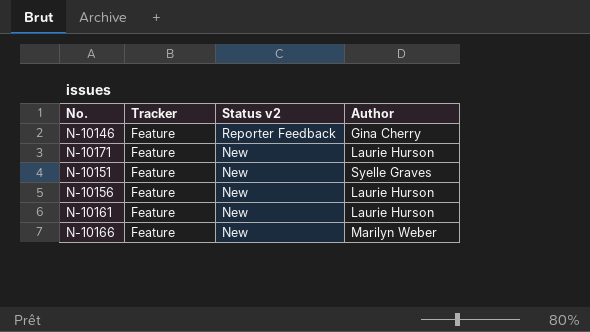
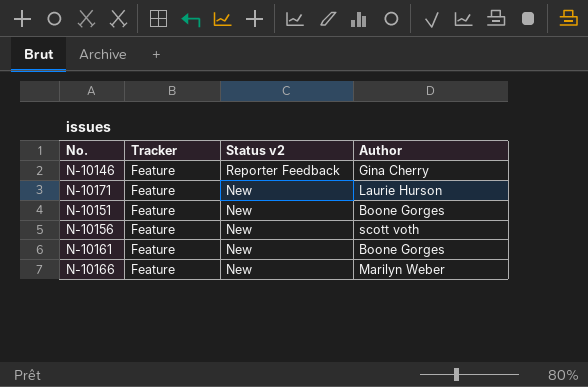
N-10151 | Author: Syelle Graves -> Boone Gorges
N-10156 | Author: Laurie Hurson -> scott voth
N-10161 | Author: Laurie Hurson -> Boone Gorges

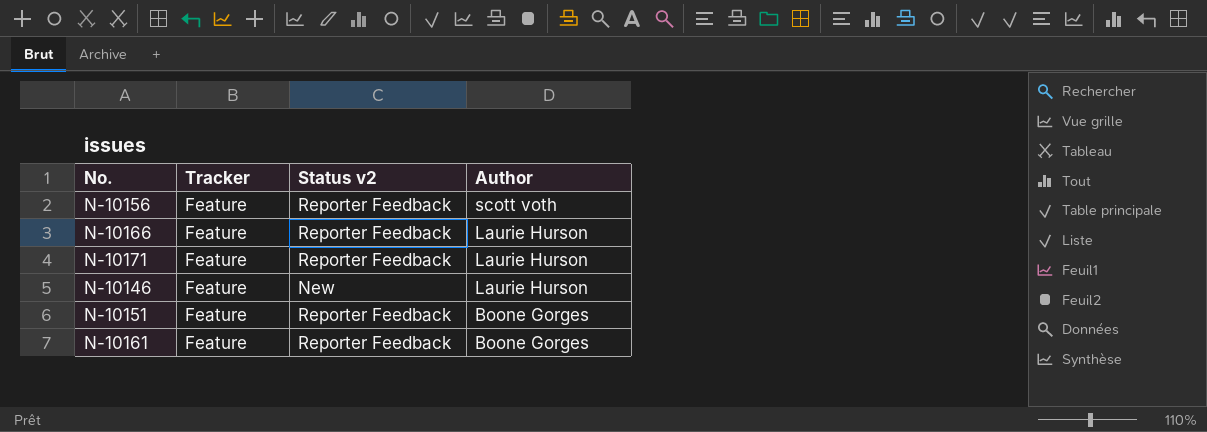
row order: Status v2 descending -> Author descending
N-10156 | Status v2: New -> Reporter Feedback
N-10166 | Status v2: New -> Reporter Feedback
N-10166 | Author: Marilyn Weber -> Laurie Hurson
N-10171 | Status v2: New -> Reporter Feedback
N-10146 | Status v2: Reporter Feedback -> New
N-10146 | Author: Gina Cherry -> Laurie Hurson
N-10151 | Status v2: New -> Reporter Feedback
N-10161 | Status v2: New -> Reporter Feedback

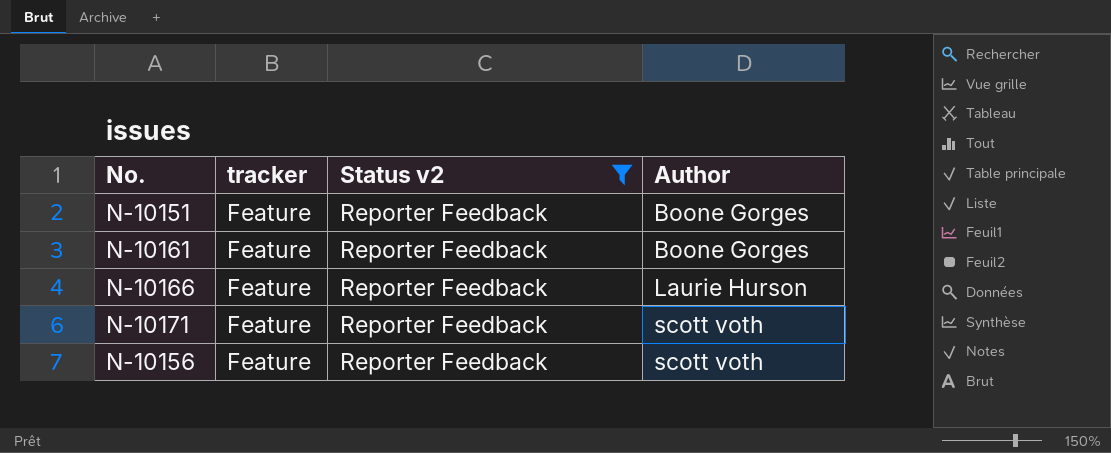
filter: none -> Status v2 = Reporter Feedback
row order: Author descending -> Author ascending
column name: Tracker -> tracker
N-10171 | Author: Laurie Hurson -> scott voth

